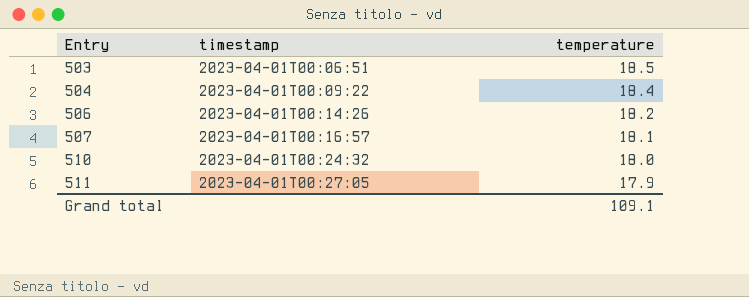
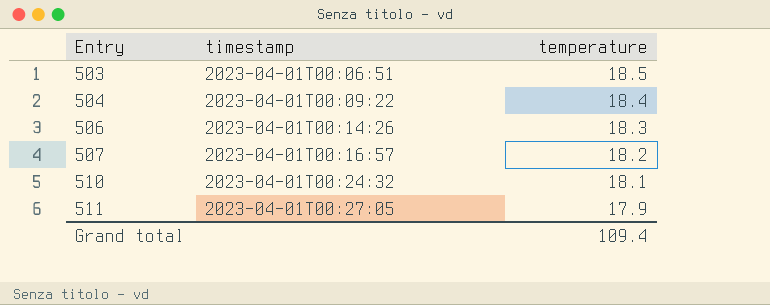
506 | temperature: 18.2 -> 18.3
507 | temperature: 18.1 -> 18.2
510 | temperature: 18.0 -> 18.1
Grand total | temperature: 109.1 -> 109.4

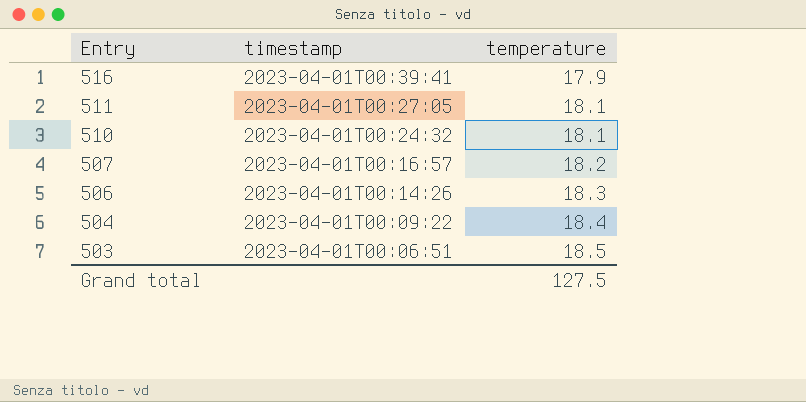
row order: Entry ascending -> Entry descending
row 516: none -> 2023-04-01T00:39:41 | 17.9
511 | temperature: 17.9 -> 18.1
Grand total | temperature: 109.4 -> 127.5

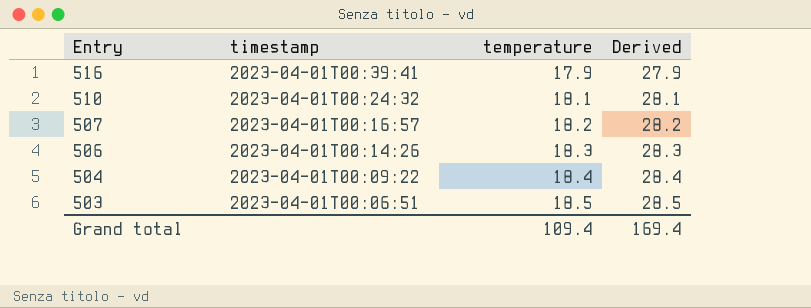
column Derived | formula: none -> [temperature] + 10
row 511: 2023-04-01T00:27:05 | 18.1 -> none
Grand total | temperature: 127.5 -> 109.4

